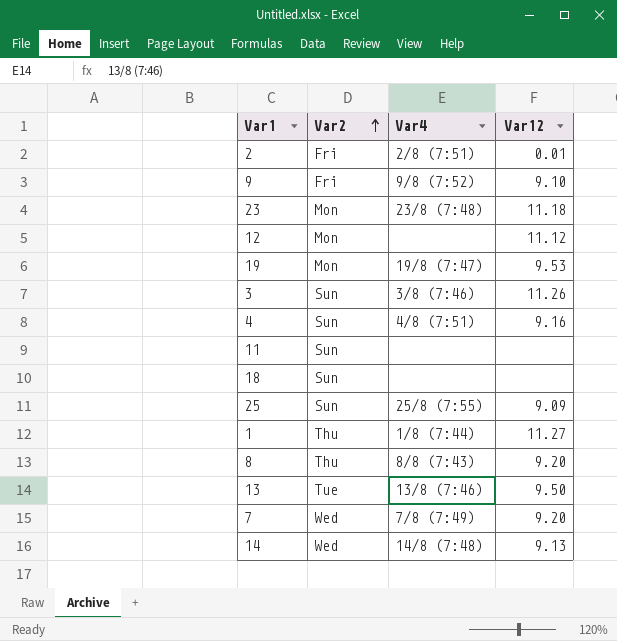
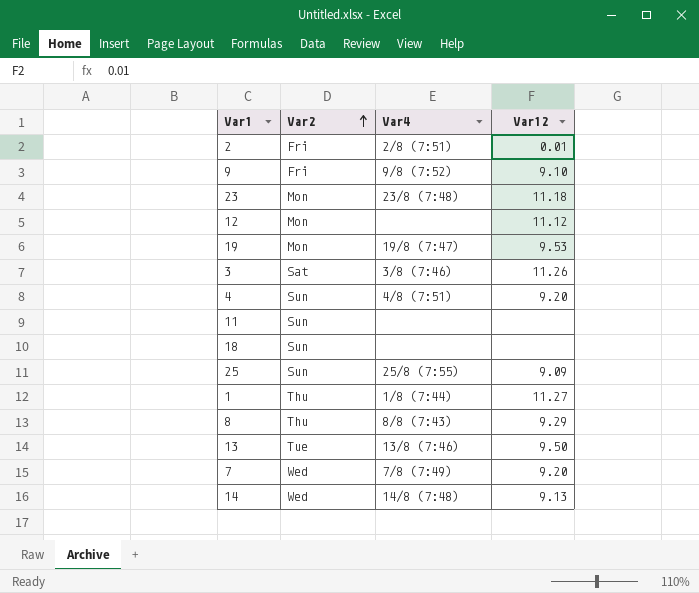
3 | Var2: Sun -> Sat
4 | Var12: 9.16 -> 9.20
8 | Var12: 9.20 -> 9.29

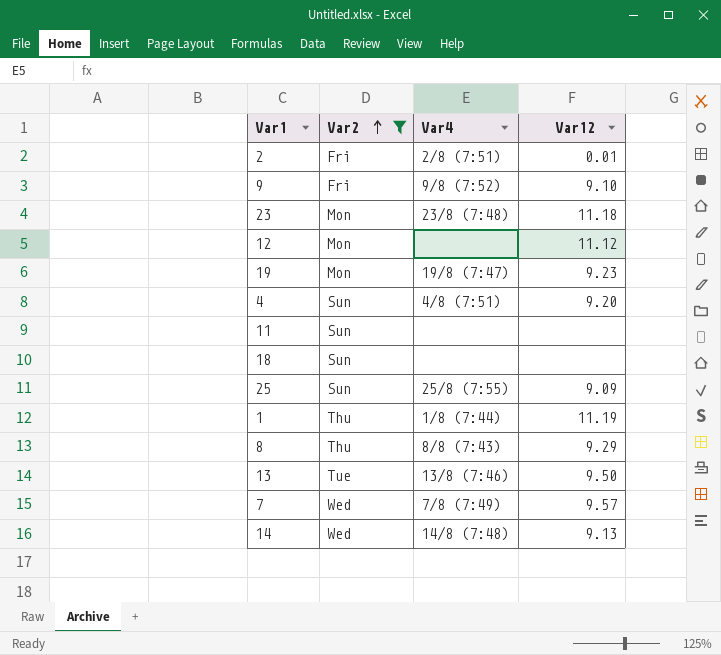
filter: none -> Var2 != Sat
19 | Var12: 9.53 -> 9.23
1 | Var12: 11.27 -> 11.19
7 | Var12: 9.20 -> 9.57

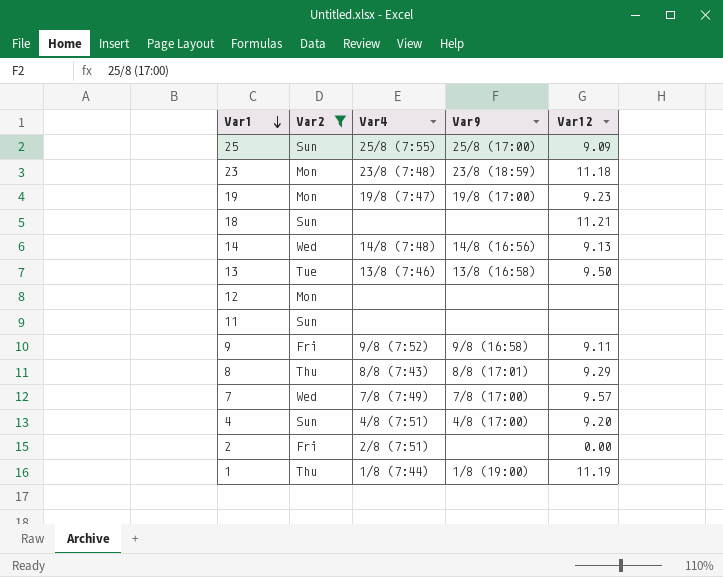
row order: Var2 ascending -> Var1 descending
column Var9 | position: none -> 4
18 | Var12: none -> 11.21
12 | Var12: 11.12 -> none
9 | Var12: 9.10 -> 9.11
2 | Var12: 0.01 -> 0.00

